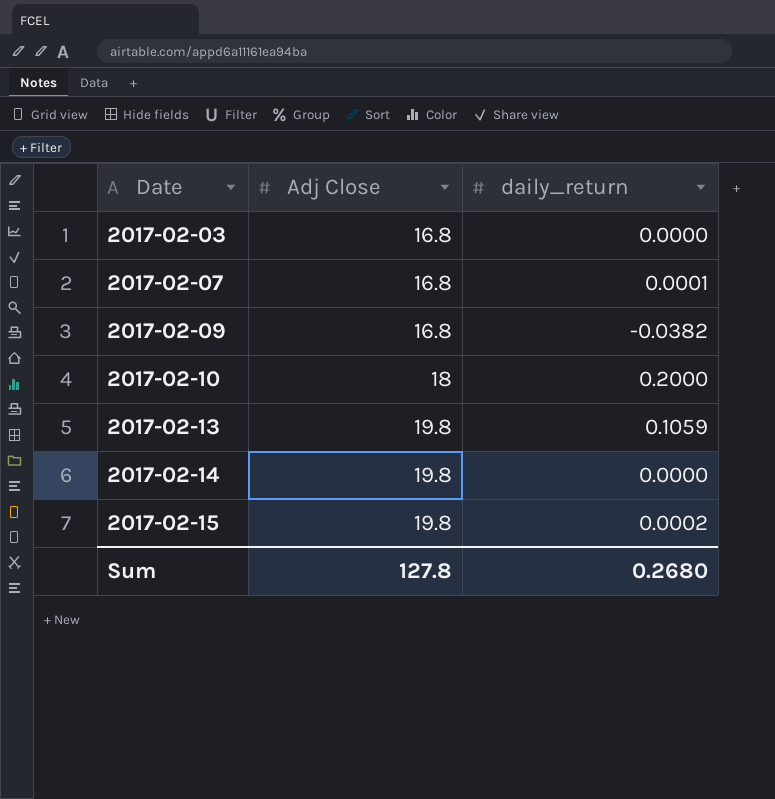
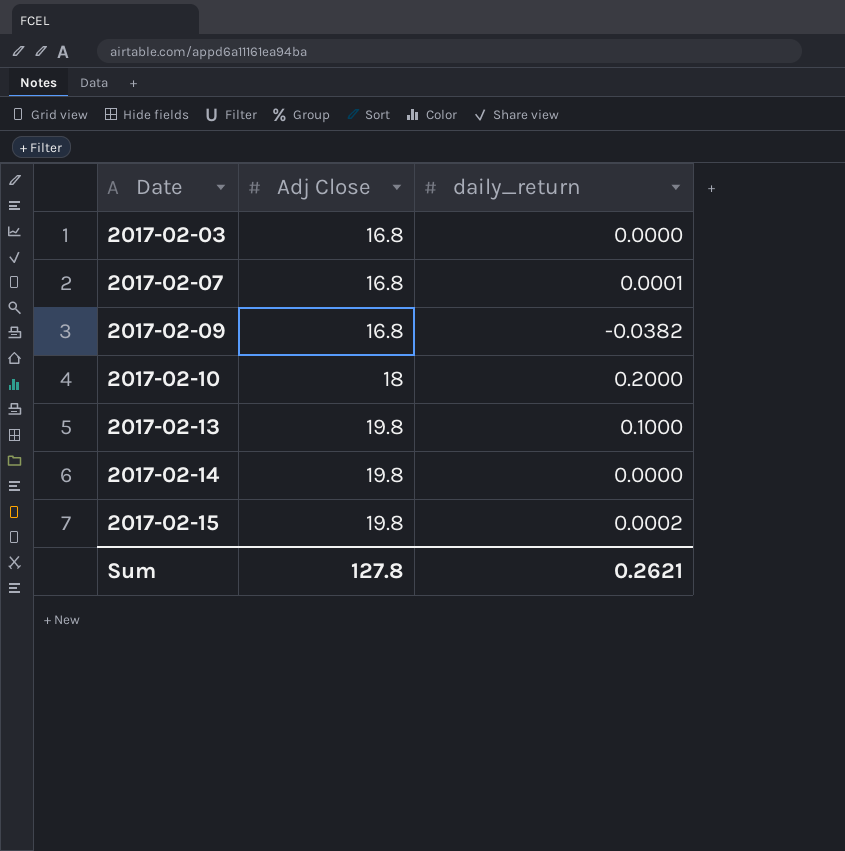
2017-02-13 | daily_return: 0.1059 -> 0.1000
Sum | daily_return: 0.2680 -> 0.2621

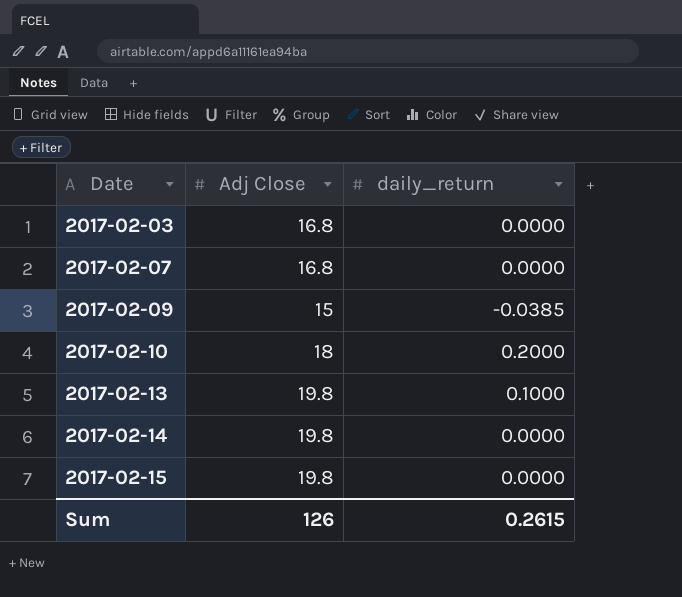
2017-02-07 | daily_return: 0.0001 -> 0.0000
2017-02-09 | Adj Close: 16.8 -> 15
2017-02-09 | daily_return: -0.0382 -> -0.0385
2017-02-15 | daily_return: 0.0002 -> 0.0000
Sum | Adj Close: 127.8 -> 126
Sum | daily_return: 0.2621 -> 0.2615

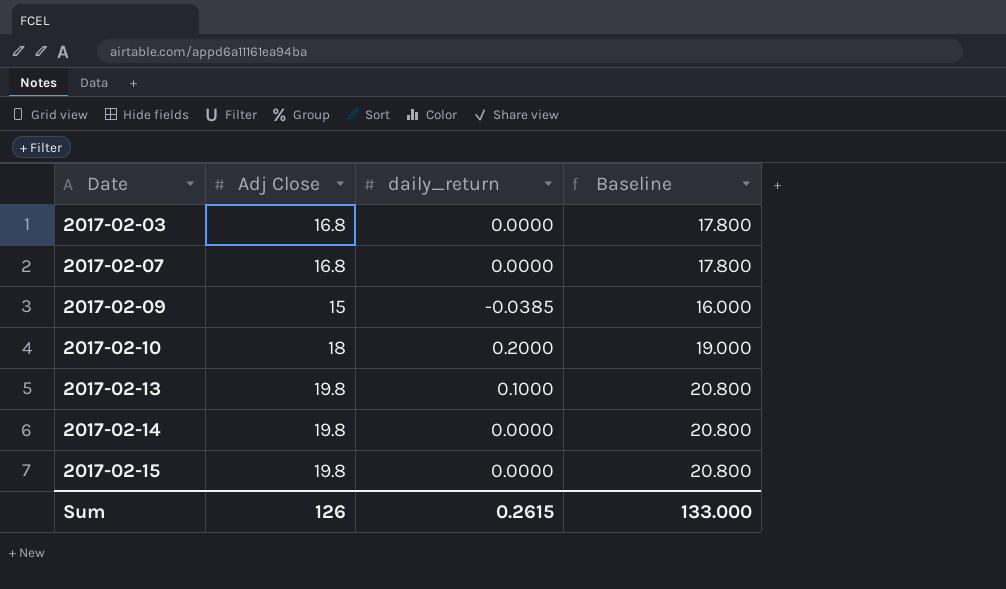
column Baseline | formula: none -> [Adj Close] + 1

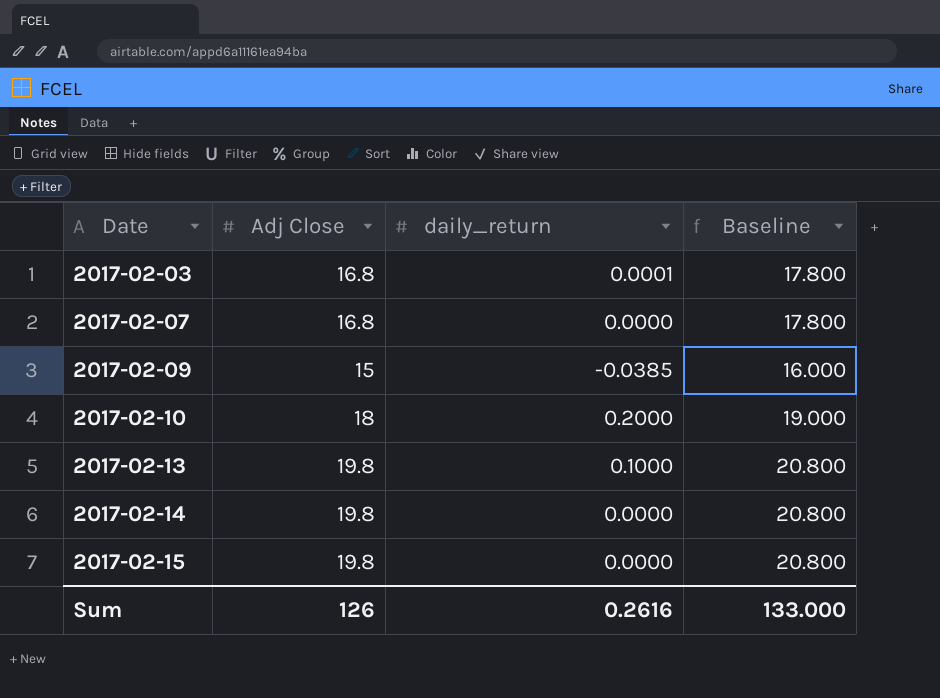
2017-02-03 | daily_return: 0.0000 -> 0.0001
Sum | daily_return: 0.2615 -> 0.2616

